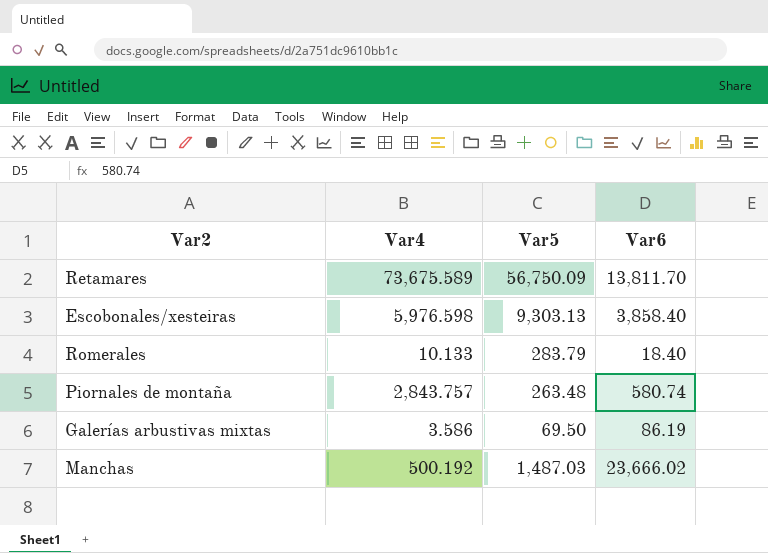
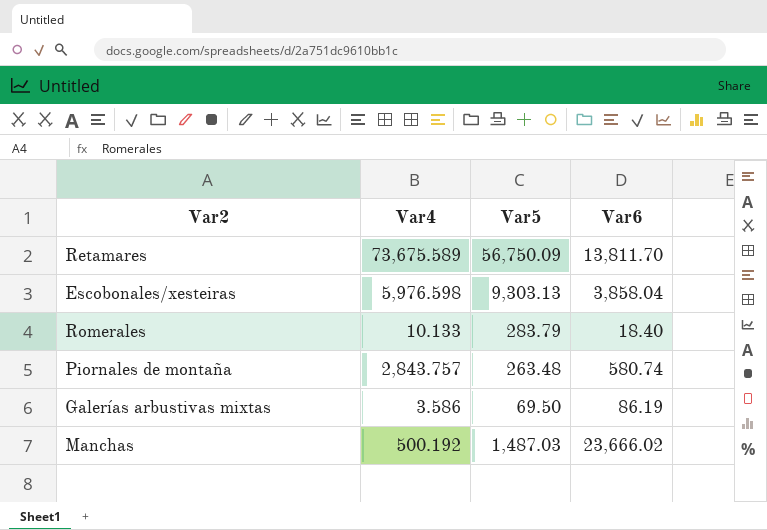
Escobonales/xesteiras | Var6: 3,858.40 -> 3,858.04

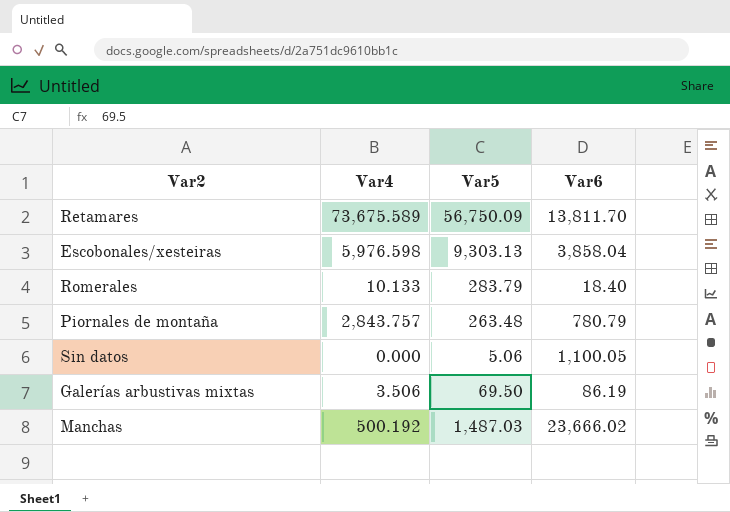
Piornales de montaña | Var6: 580.74 -> 780.79
row Sin datos: none -> 0.000 | 5.06 | 1,100.05
Galerías arbustivas mixtas | Var4: 3.586 -> 3.506

